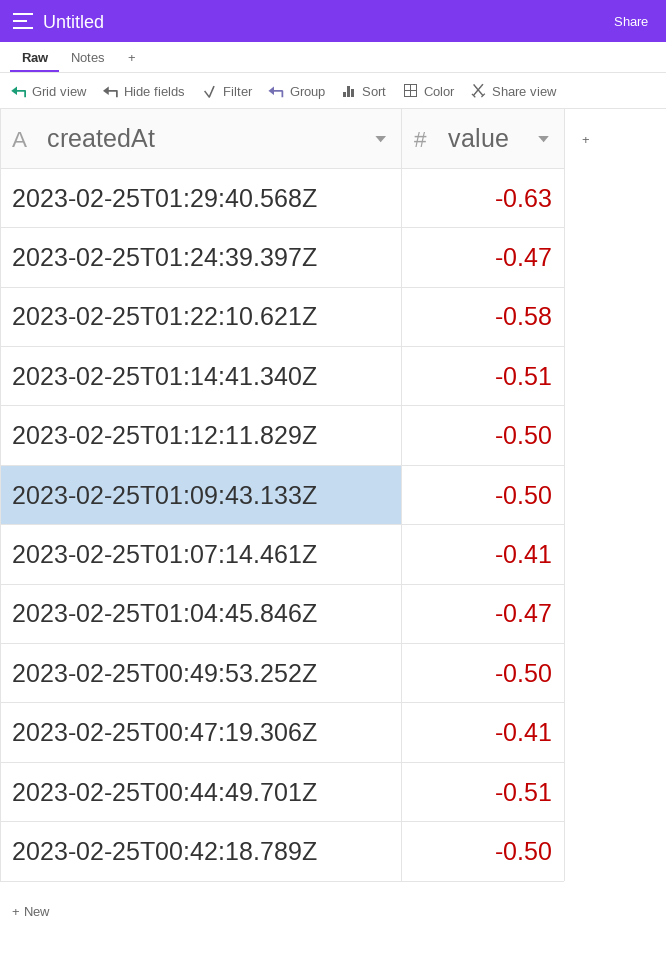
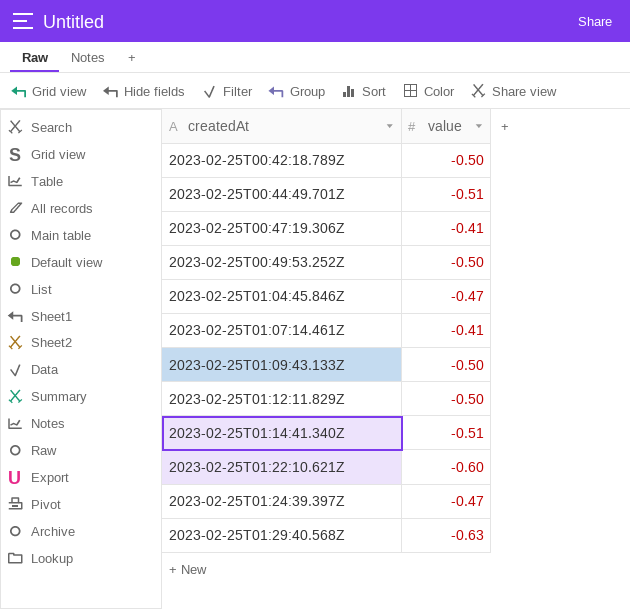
row order: createdAt descending -> createdAt ascending
2023-02-25T01:22:10.621Z | value: -0.58 -> -0.60

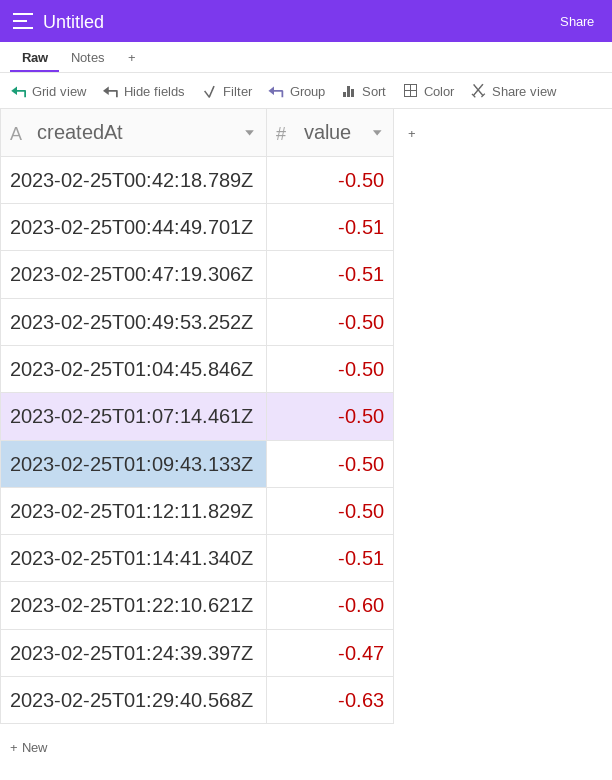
2023-02-25T00:47:19.306Z | value: -0.41 -> -0.51
2023-02-25T01:04:45.846Z | value: -0.47 -> -0.50
2023-02-25T01:07:14.461Z | value: -0.41 -> -0.50

